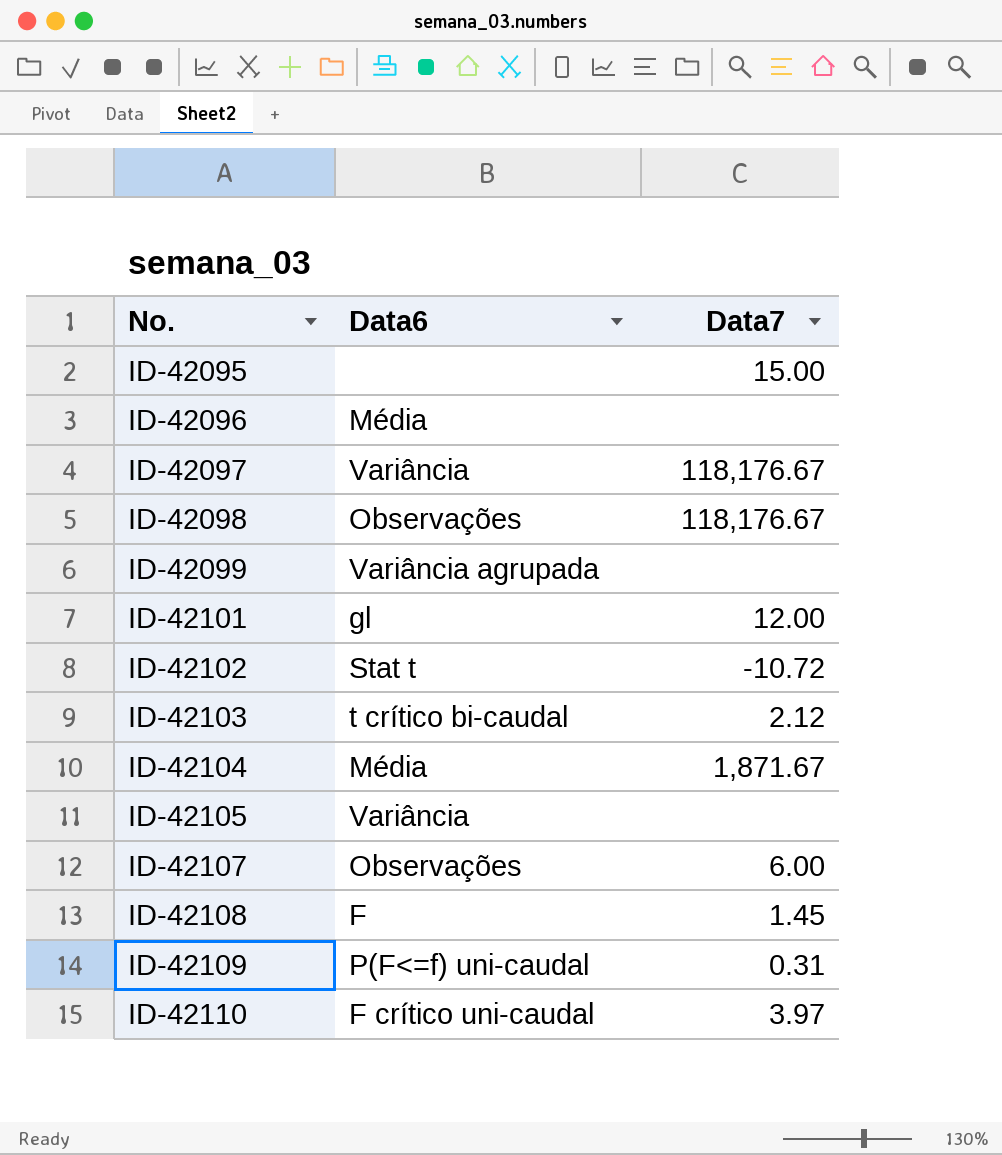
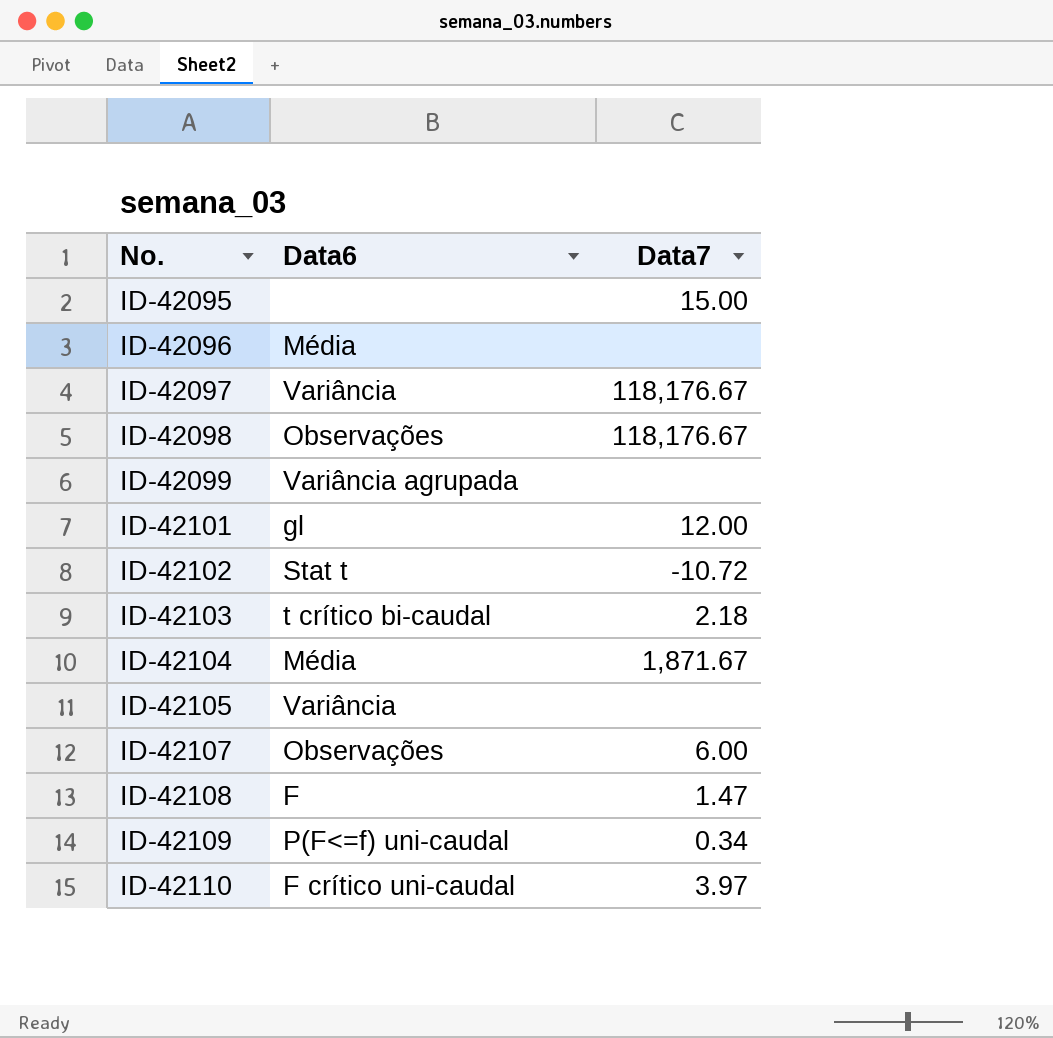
ID-42103 | Data7: 2.12 -> 2.18
ID-42108 | Data7: 1.45 -> 1.47
ID-42109 | Data7: 0.31 -> 0.34

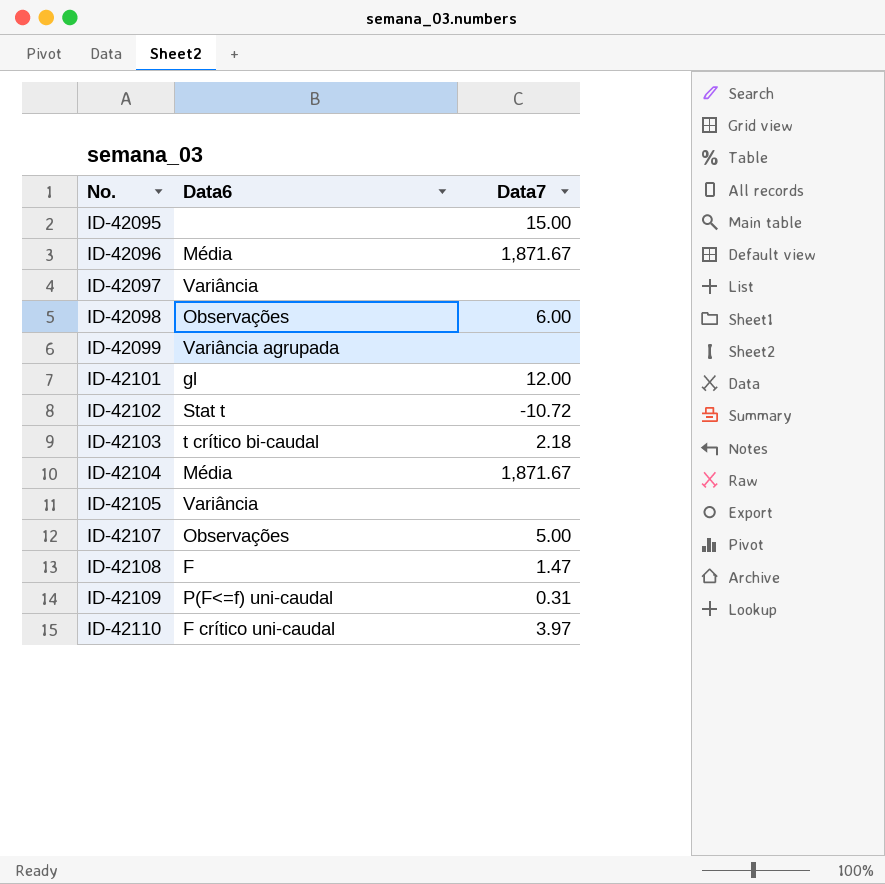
ID-42096 | Data7: none -> 1,871.67
ID-42097 | Data7: 118,176.67 -> none
ID-42098 | Data7: 118,176.67 -> 6.00
ID-42107 | Data7: 6.00 -> 5.00
ID-42109 | Data7: 0.34 -> 0.31

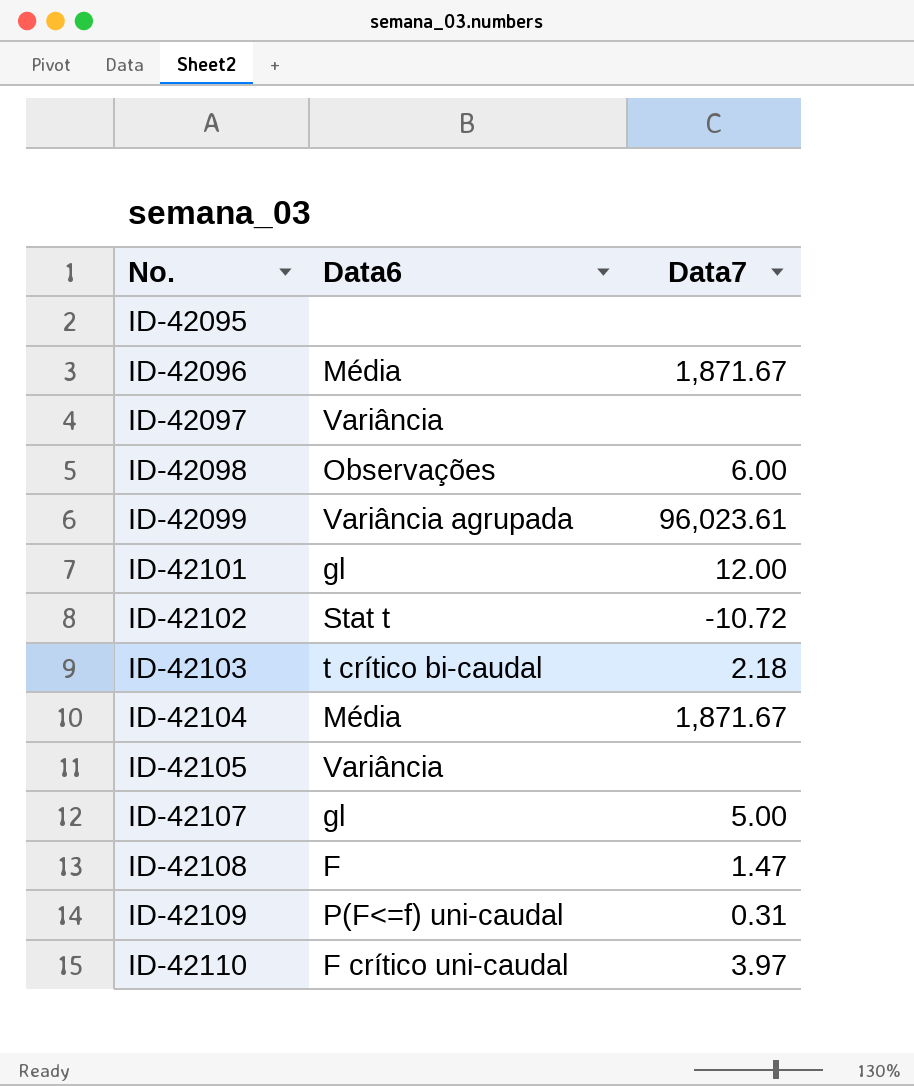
ID-42095 | Data7: 15.00 -> none
ID-42099 | Data7: none -> 96,023.61
ID-42107 | Data6: Observações -> gl

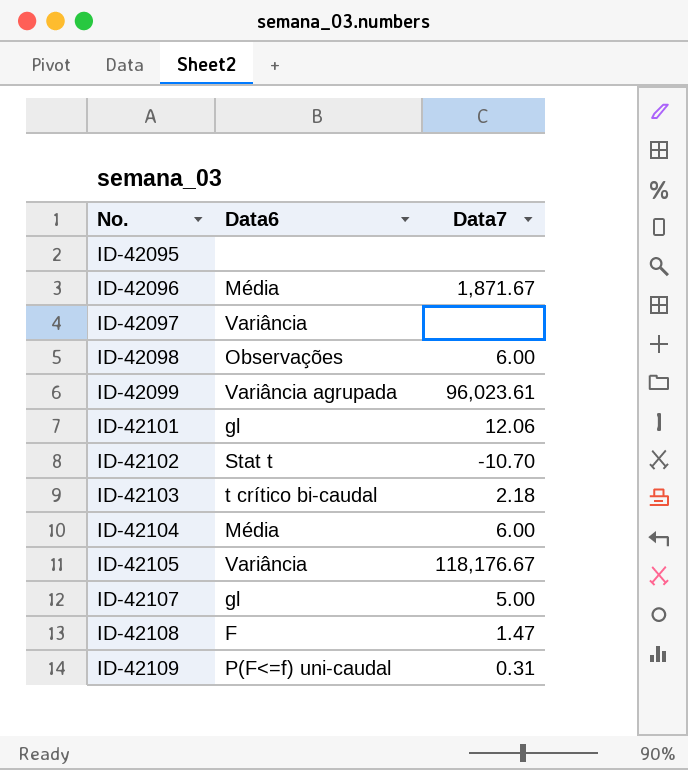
row ID-42110: F crítico uni-caudal | 3.97 -> none
ID-42101 | Data7: 12.00 -> 12.06
ID-42102 | Data7: -10.72 -> -10.70
ID-42104 | Data7: 1,871.67 -> 6.00
ID-42105 | Data7: none -> 118,176.67

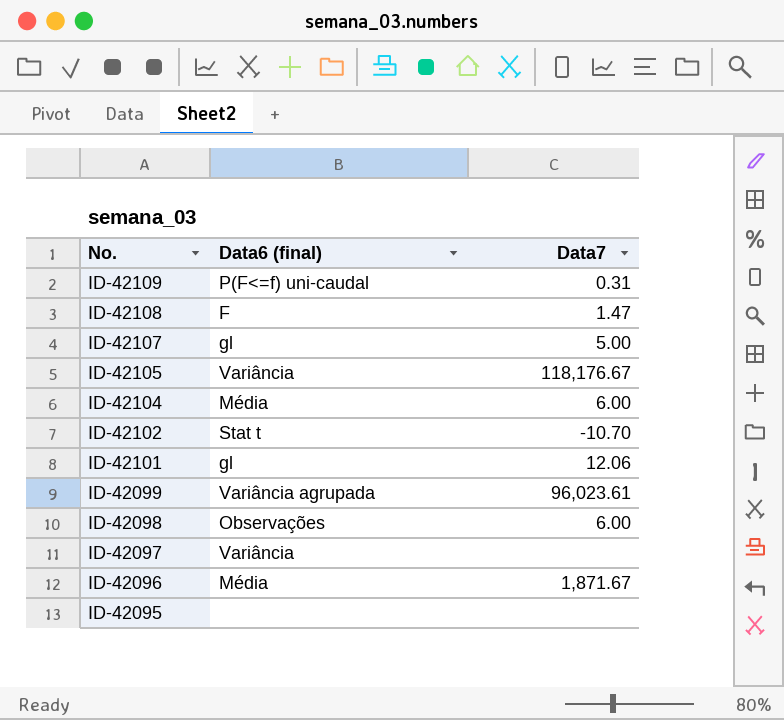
row order: No. ascending -> No. descending
column name: Data6 -> Data6 (final)
row ID-42103: t crítico bi-caudal | 2.18 -> none

